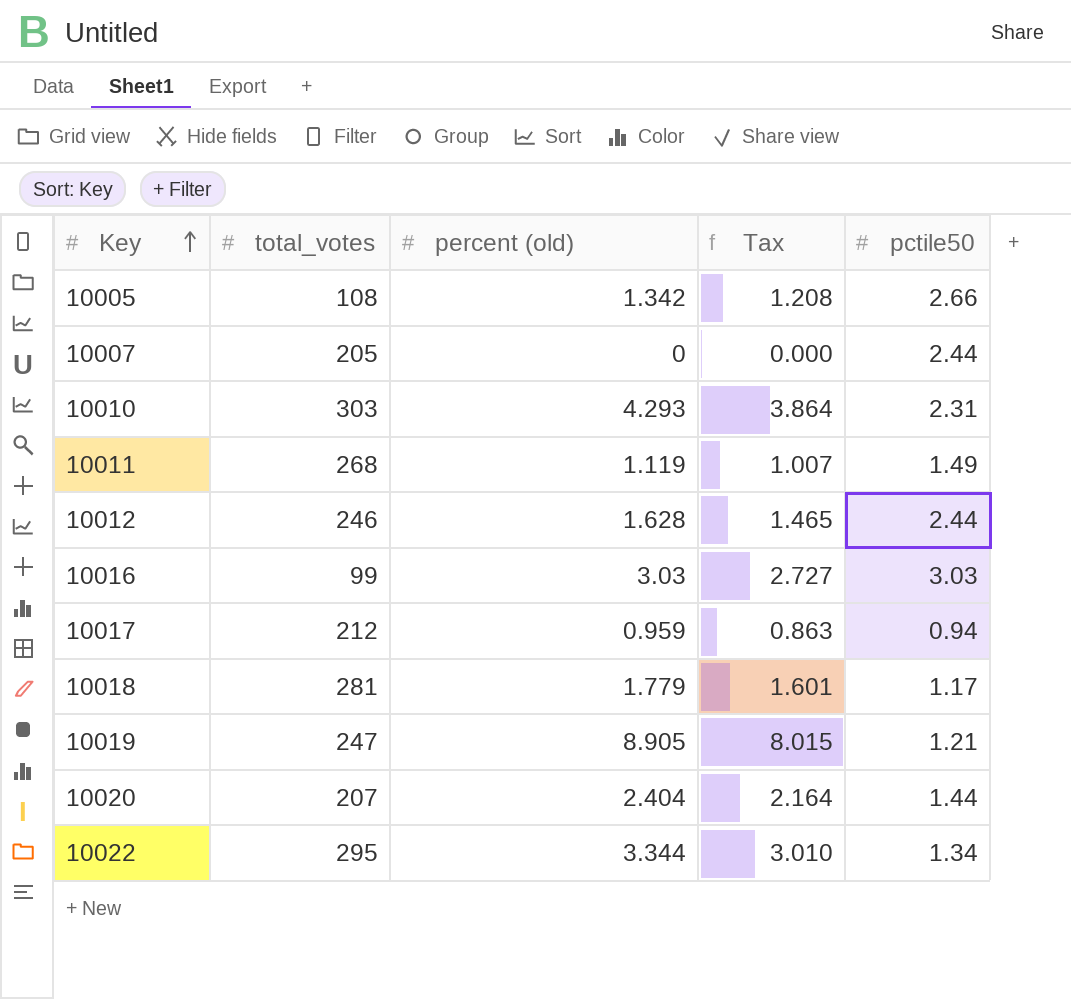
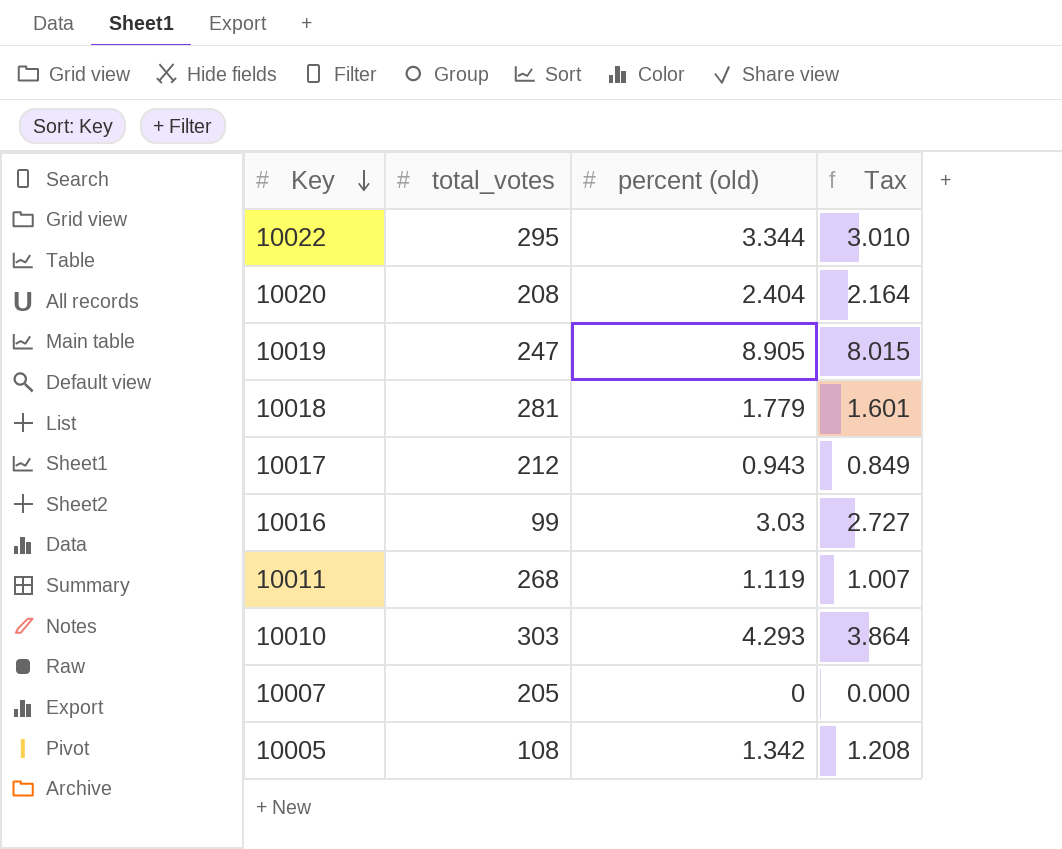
row order: Key ascending -> Key descending
column pctile50 | position: 5 -> none
row 10012: 246 | 1.628 | 1.465 | 2.44 -> none
10020 | total_votes: 207 -> 208
10017 | percent (old): 0.959 -> 0.943
10017 | Tax: 0.863 -> 0.849

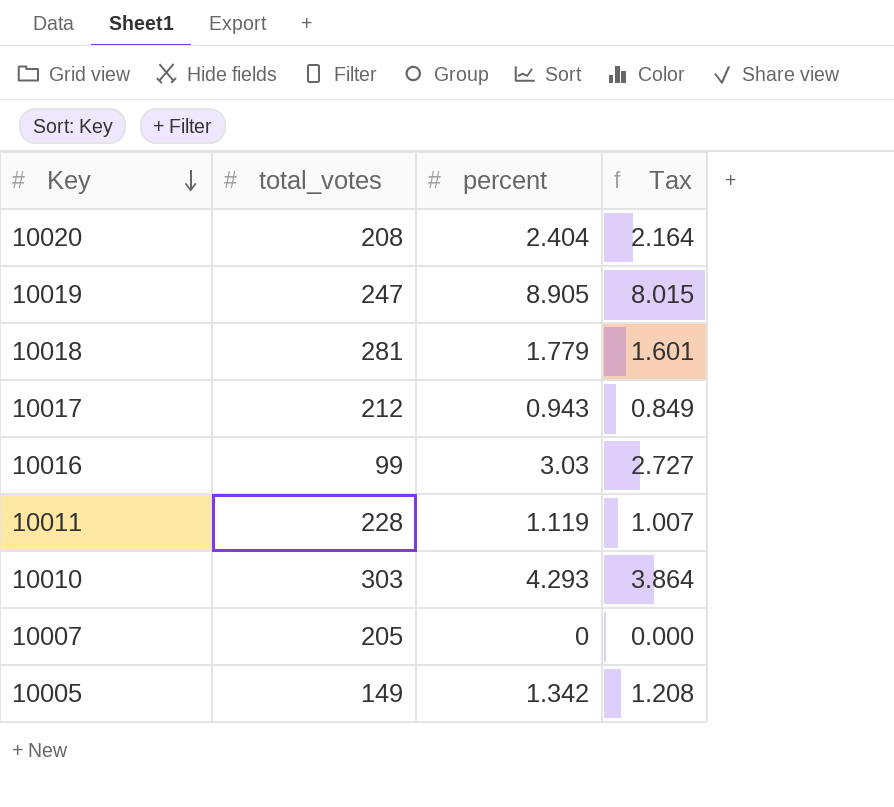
column name: percent (old) -> percent
row 10022: 295 | 3.344 | 3.010 -> none
10011 | total_votes: 268 -> 228
10005 | total_votes: 108 -> 149

